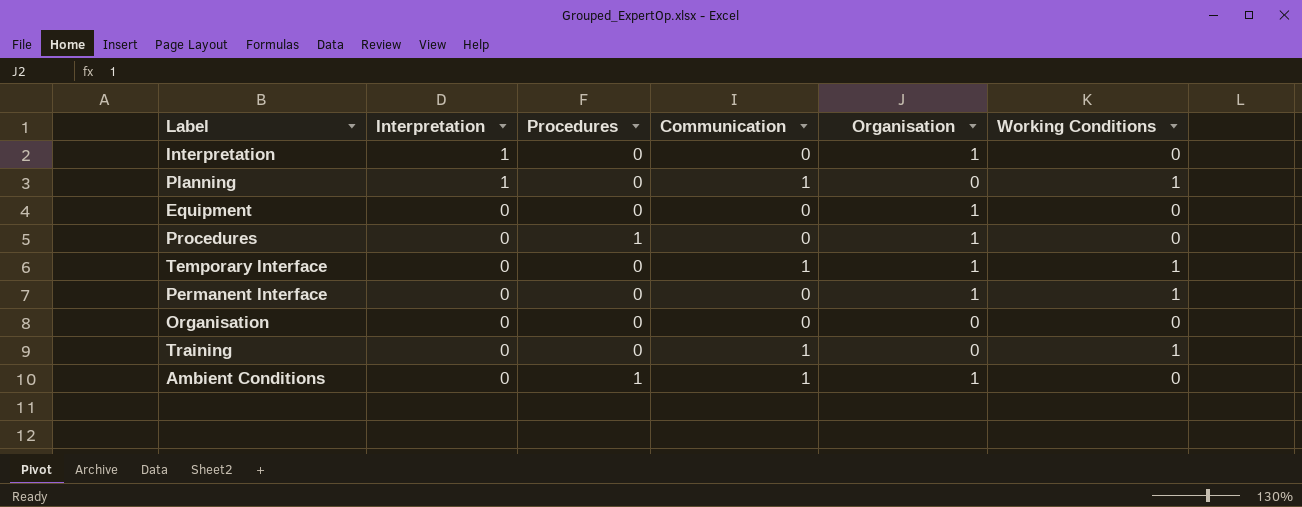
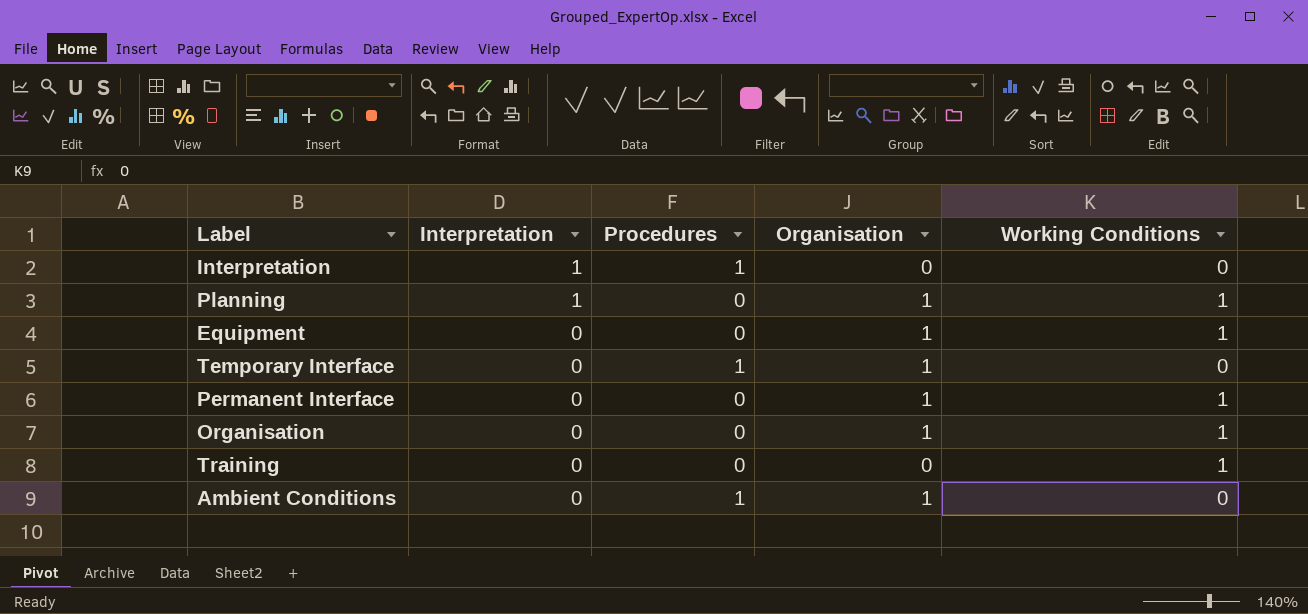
column Communication | position: 4 -> none
row Procedures: 0 | 1 | 0 | 1 | 0 -> none
Interpretation | Procedures: 0 -> 1
Interpretation | Organisation: 1 -> 0
Planning | Organisation: 0 -> 1
Equipment | Working Conditions: 0 -> 1
Temporary Interface | Procedures: 0 -> 1
Temporary Interface | Working Conditions: 1 -> 0
Organisation | Organisation: 0 -> 1
Organisation | Working Conditions: 0 -> 1

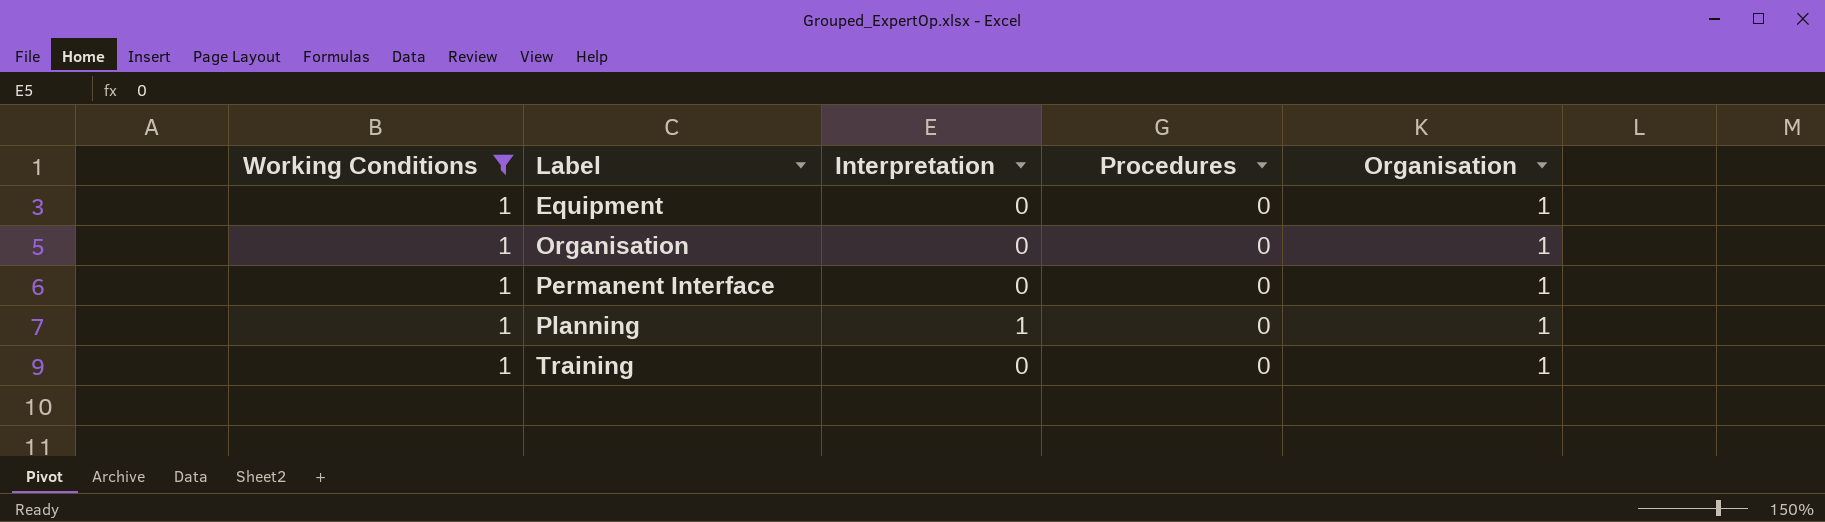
filter: none -> Working Conditions = 1
row order: Interpretation descending -> Label ascending
column Working Conditions | position: 5 -> 1
Training | Organisation: 0 -> 1

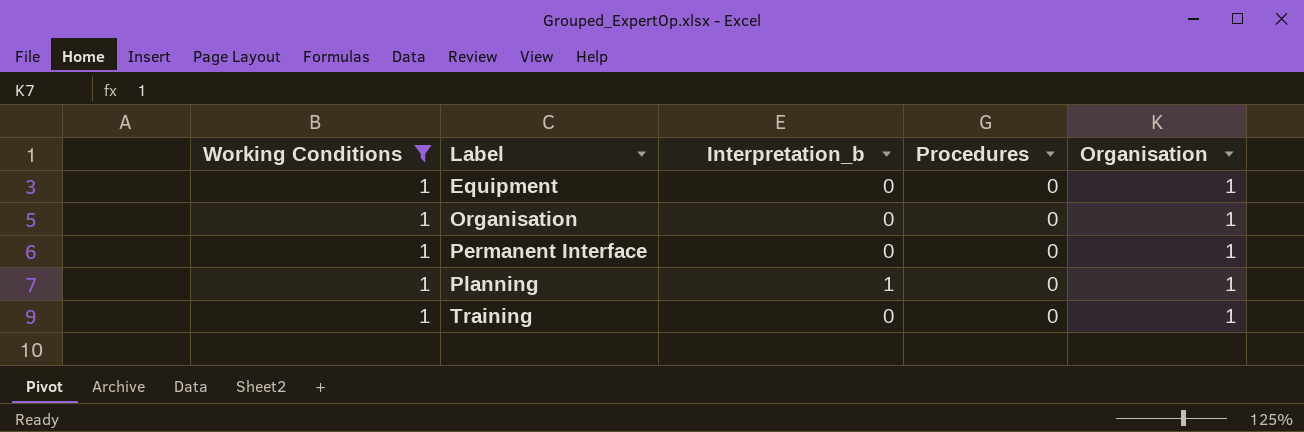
column name: Interpretation -> Interpretation_b

